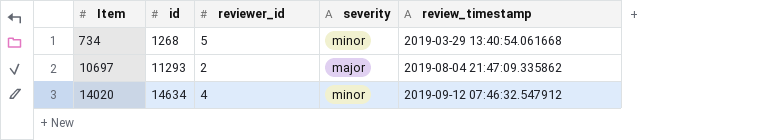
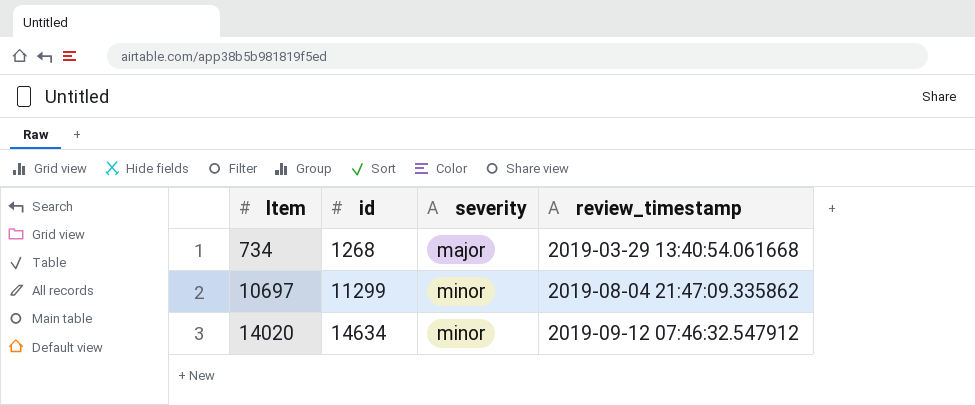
column reviewer_id | position: 3 -> none
734 | severity: minor -> major
10697 | id: 11293 -> 11299
10697 | severity: major -> minor

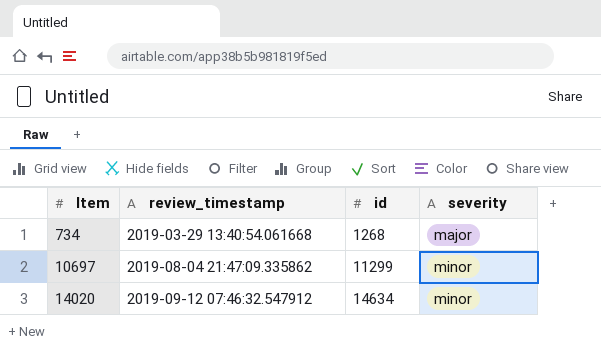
column review_timestamp | position: 4 -> 2

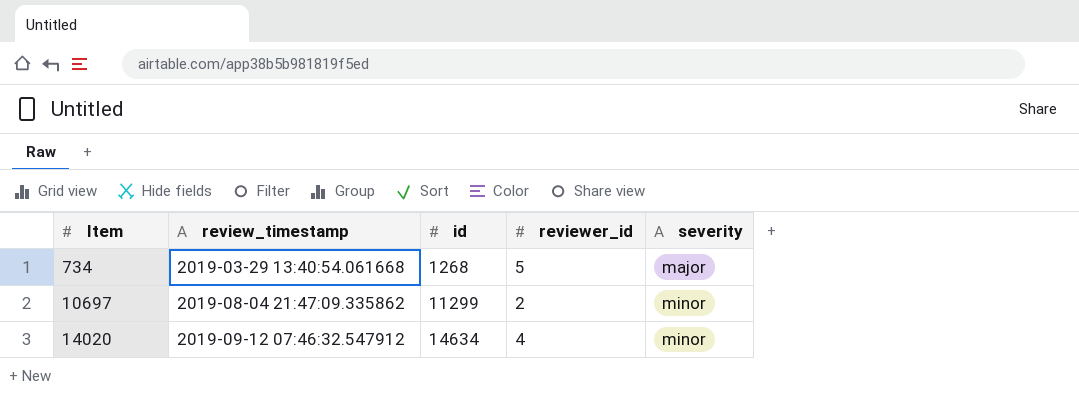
column reviewer_id | position: none -> 4

